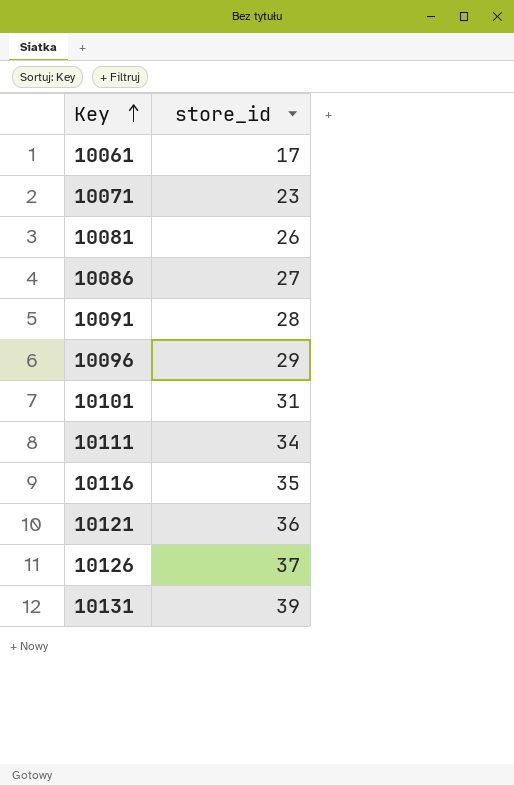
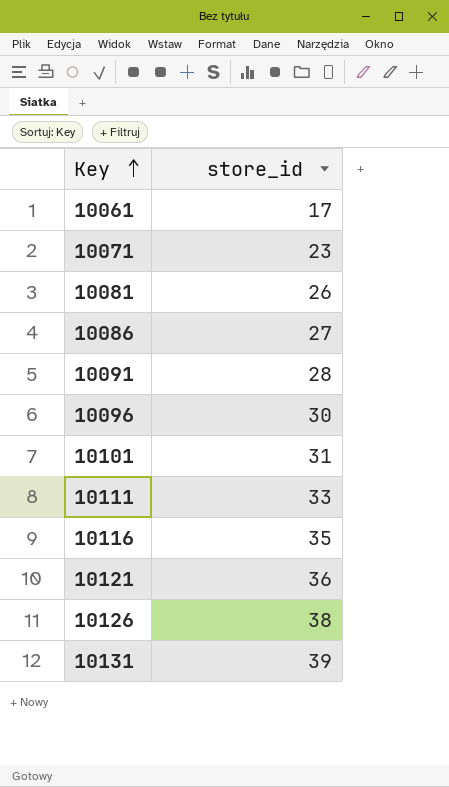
10096 | store_id: 29 -> 30
10111 | store_id: 34 -> 33
10126 | store_id: 37 -> 38

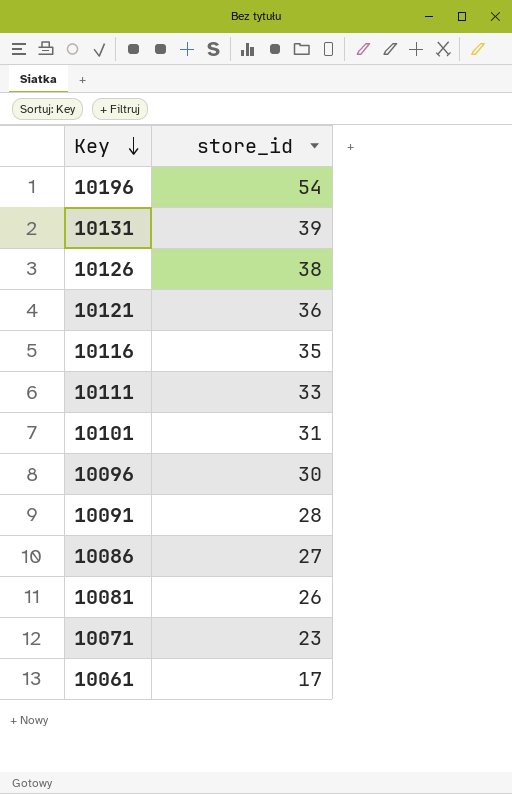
row order: Key ascending -> Key descending
row 10196: none -> 54

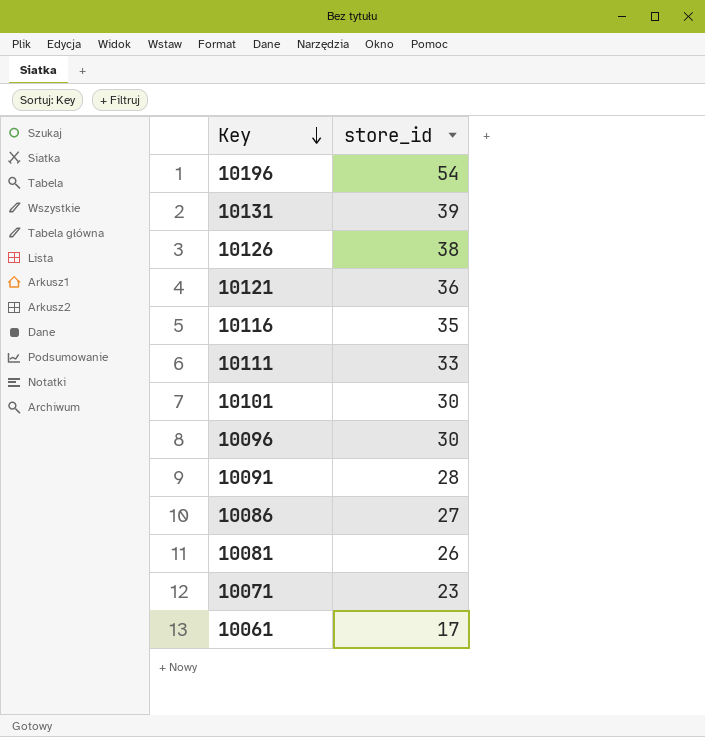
10101 | store_id: 31 -> 30

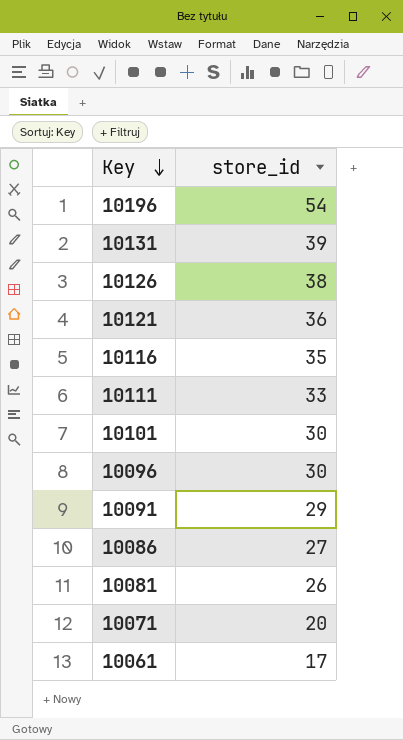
10091 | store_id: 28 -> 29
10071 | store_id: 23 -> 20

